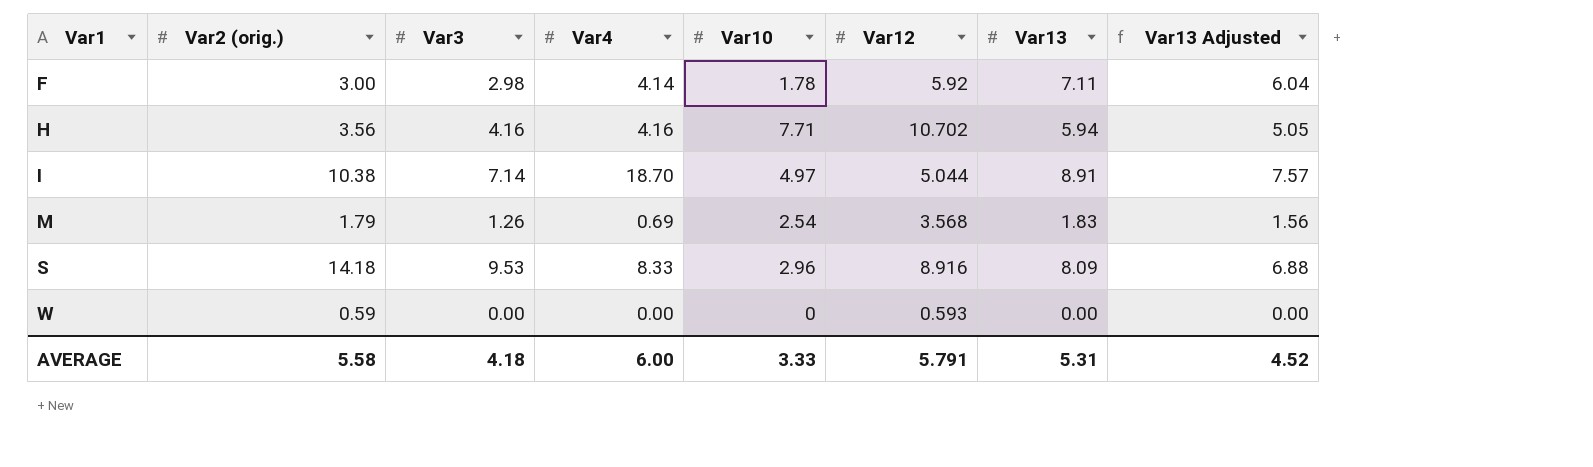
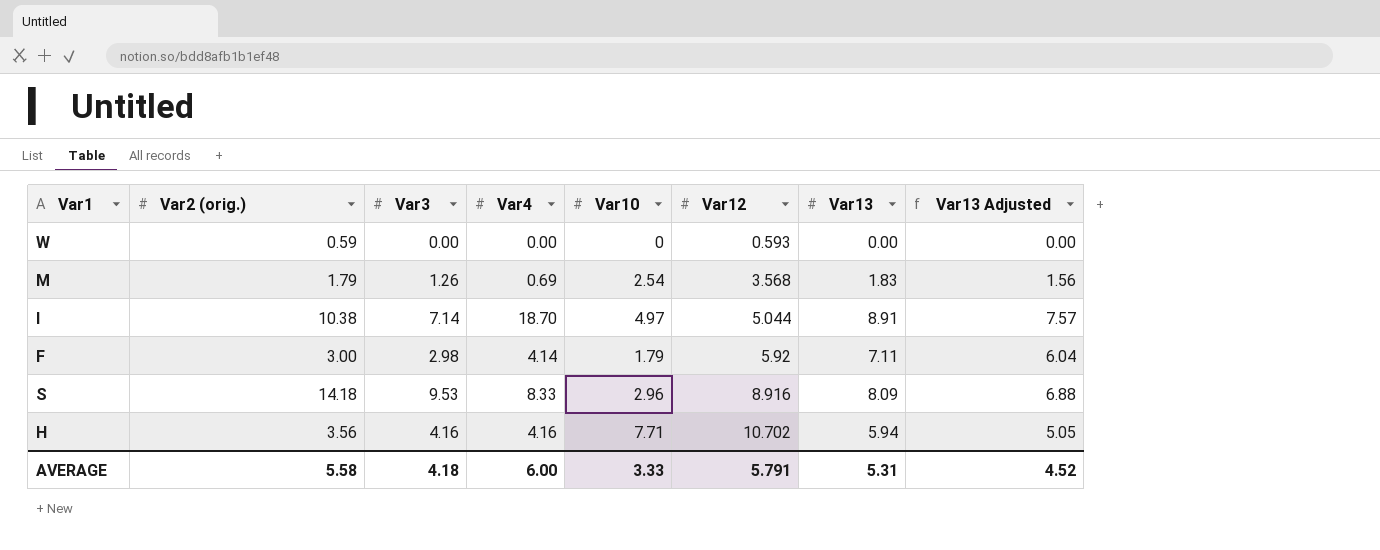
row order: Var1 ascending -> Var12 ascending
F | Var10: 1.78 -> 1.79

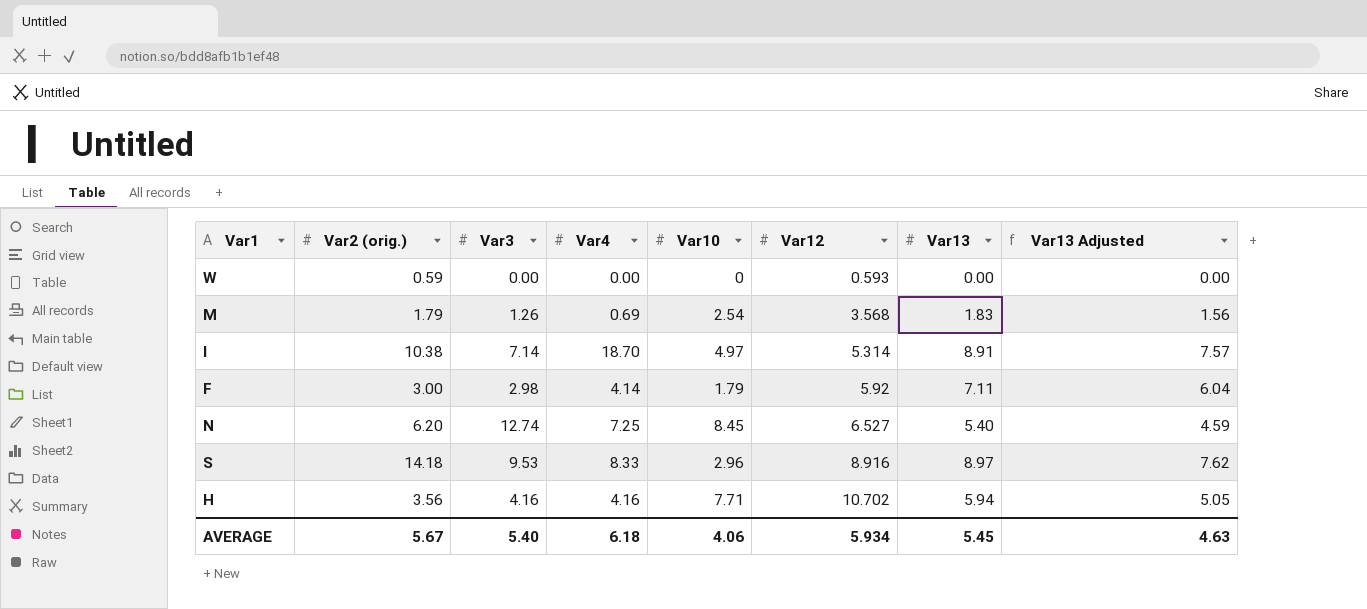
I | Var12: 5.044 -> 5.314
row N: none -> 6.20 | 12.74 | 7.25 | 8.45 | 6.527 | 5.40 | 4.59
S | Var13: 8.09 -> 8.97
S | Var13 Adjusted: 6.88 -> 7.62
AVERAGE | Var2 (orig.): 5.58 -> 5.67
AVERAGE | Var3: 4.18 -> 5.40
AVERAGE | Var4: 6.00 -> 6.18
AVERAGE | Var10: 3.33 -> 4.06
AVERAGE | Var12: 5.791 -> 5.934
AVERAGE | Var13: 5.31 -> 5.45
AVERAGE | Var13 Adjusted: 4.52 -> 4.63

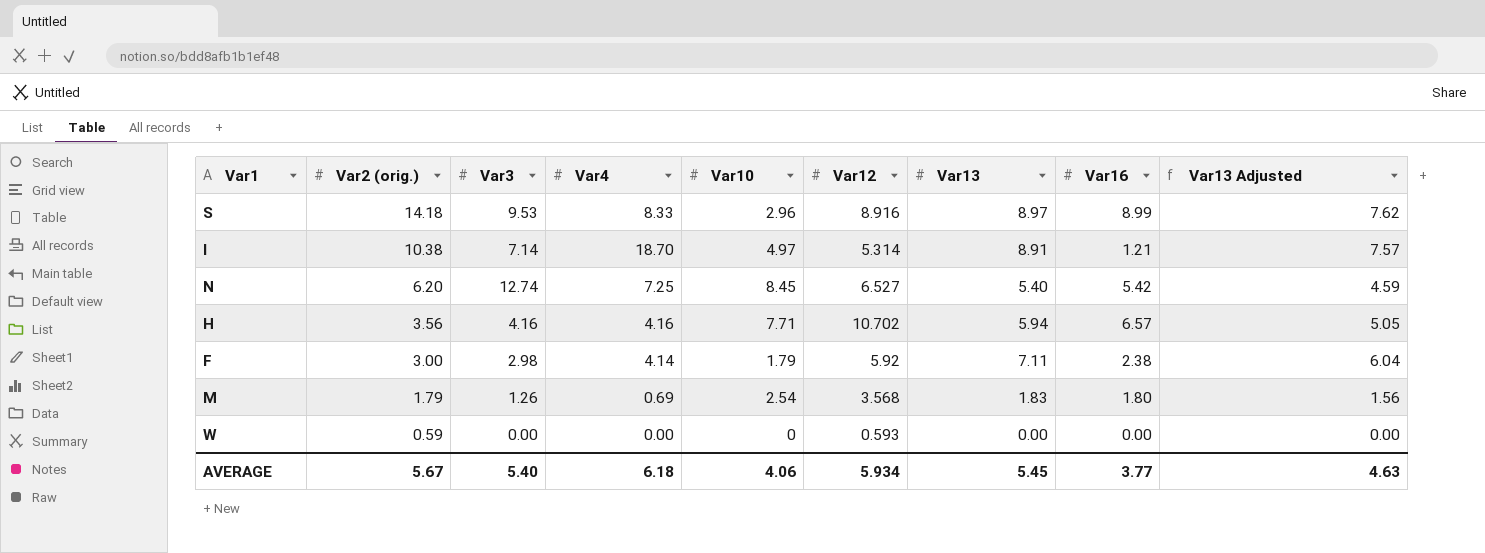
row order: Var12 ascending -> Var2 (orig.) descending
column Var16 | position: none -> 8

